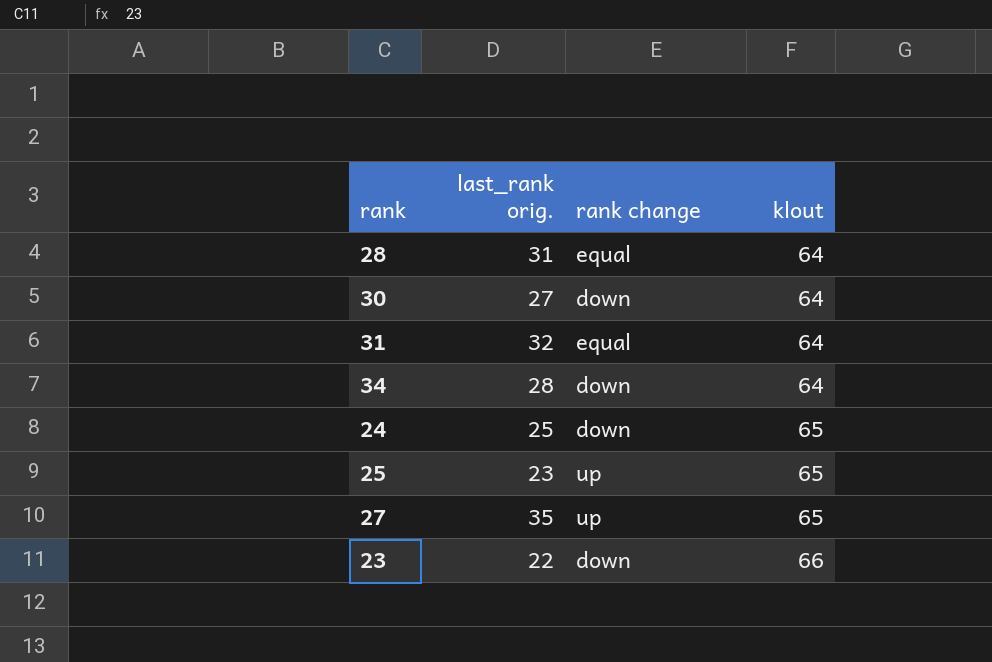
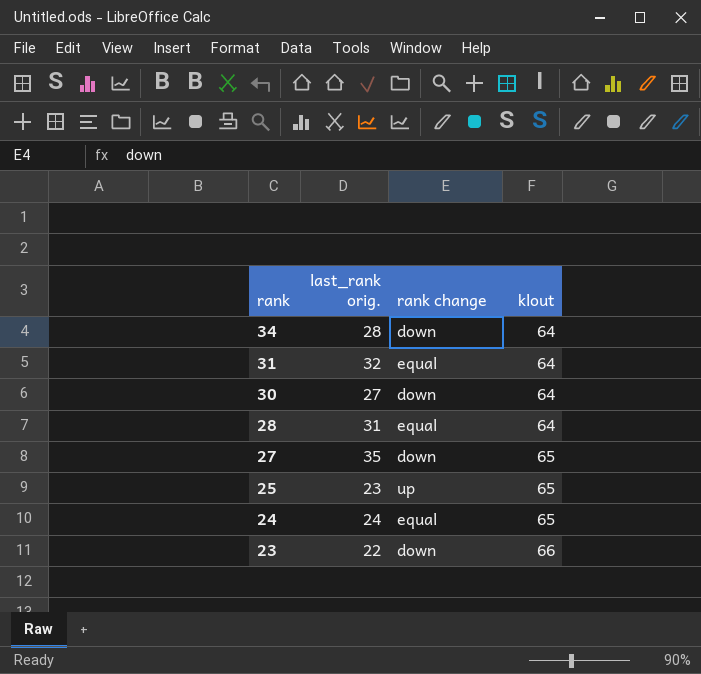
row order: klout ascending -> rank descending
27 | rank change: up -> down
24 | last_rank orig.: 25 -> 24
24 | rank change: down -> equal

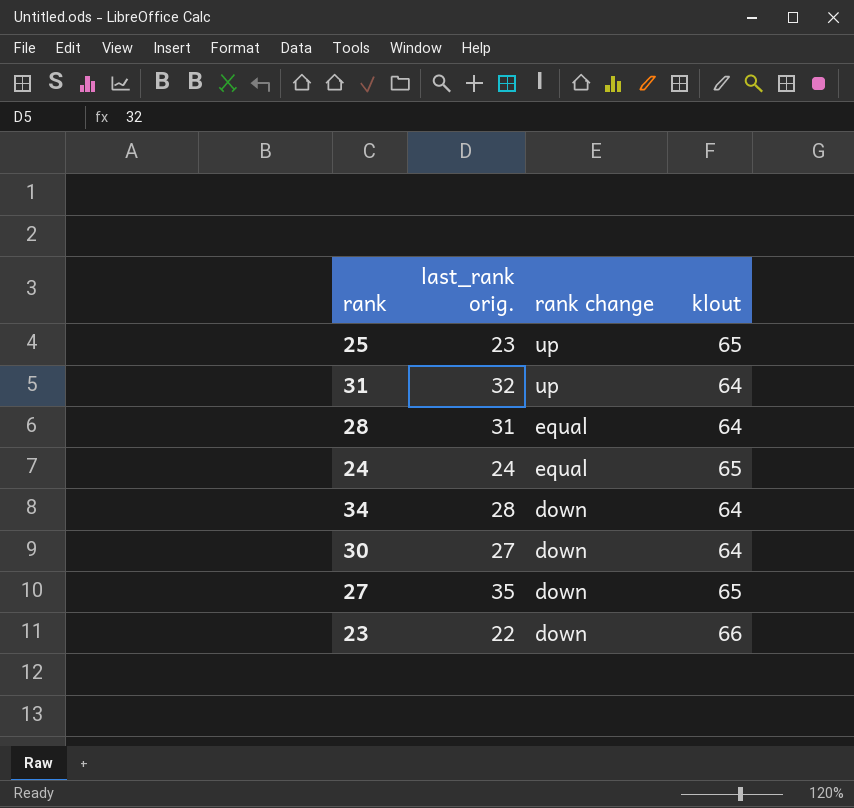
row order: rank descending -> rank change descending
31 | rank change: equal -> up

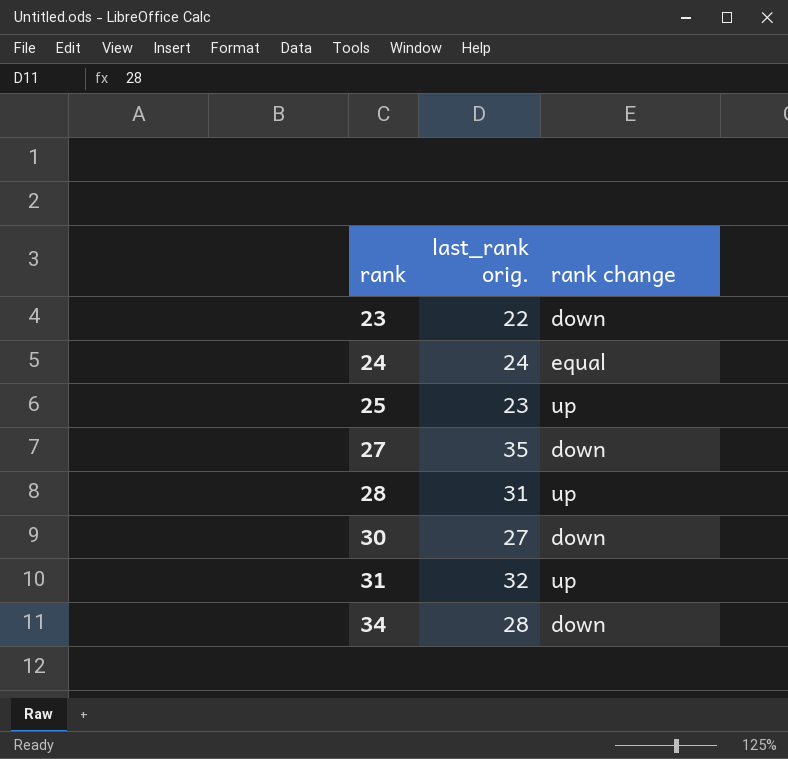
row order: rank change descending -> rank ascending
column klout | position: 4 -> none
28 | rank change: equal -> up

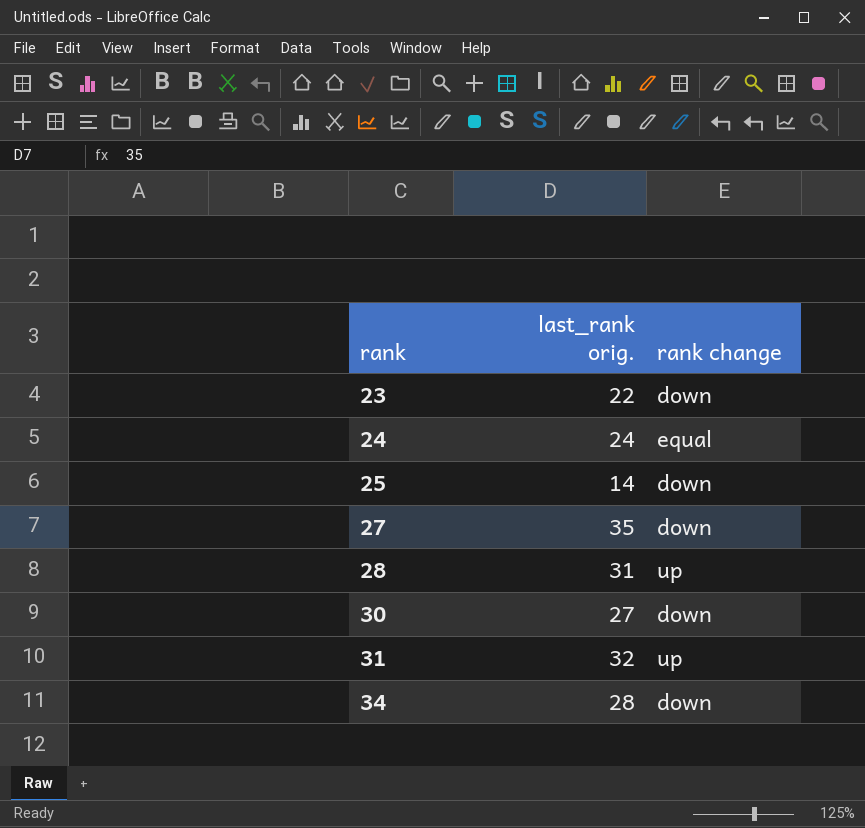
25 | last_rank orig.: 23 -> 14
25 | rank change: up -> down

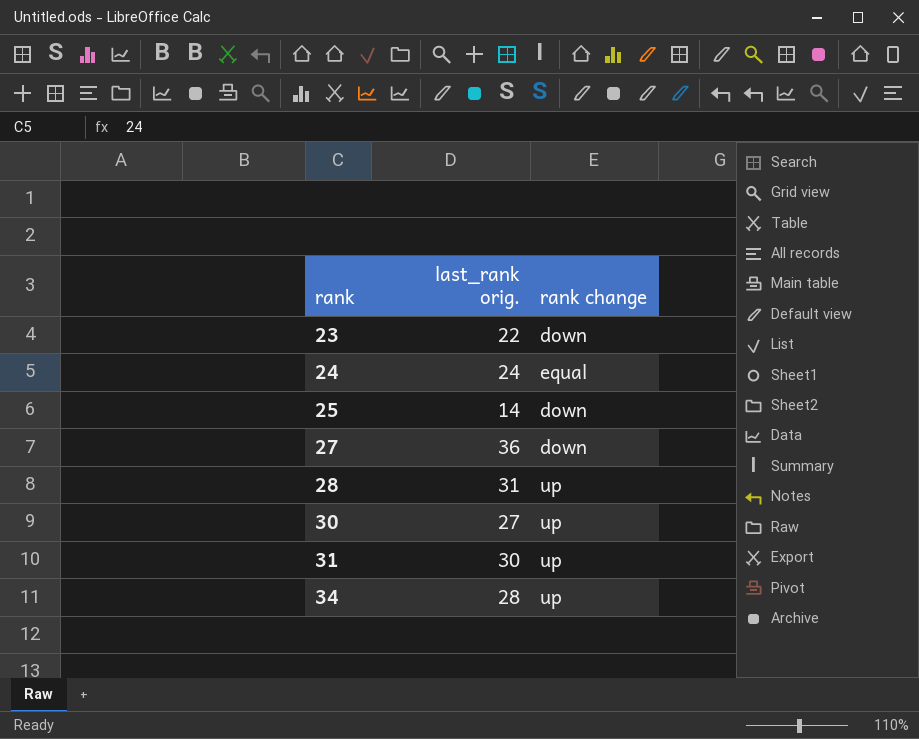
27 | last_rank orig.: 35 -> 36
30 | rank change: down -> up
31 | last_rank orig.: 32 -> 30
34 | rank change: down -> up

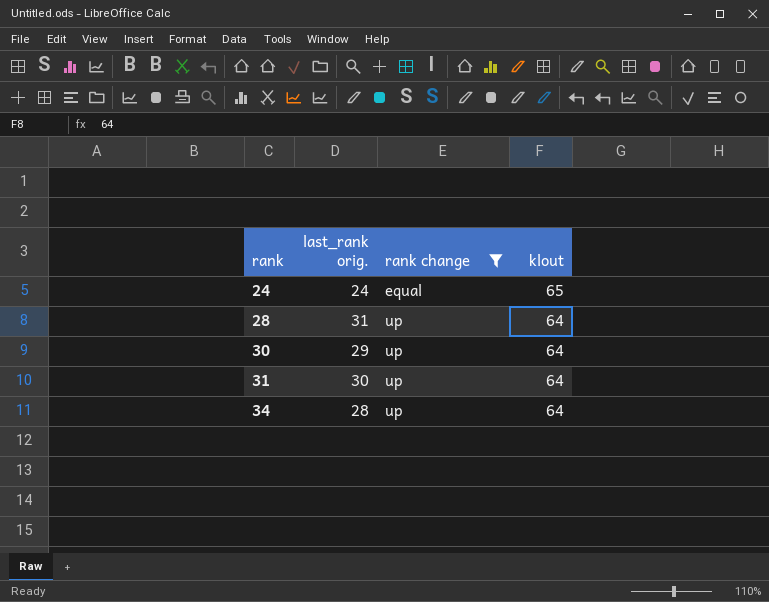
filter: none -> rank change != down
column klout | position: none -> 4
30 | last_rank orig.: 27 -> 29

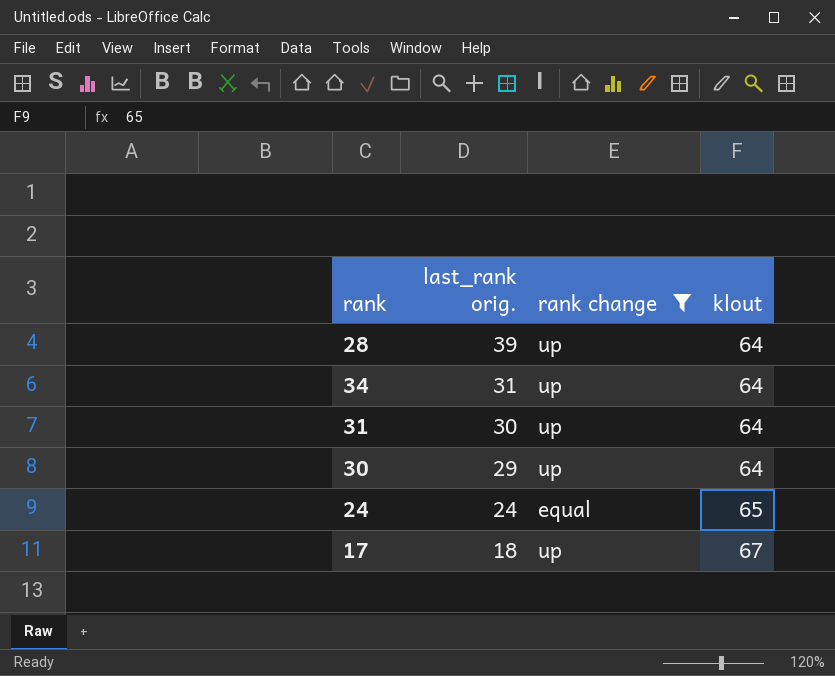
row order: rank ascending -> last_rank orig. descending
28 | last_rank orig.: 31 -> 39
34 | last_rank orig.: 28 -> 31
row 17: none -> 18 | up | 67

